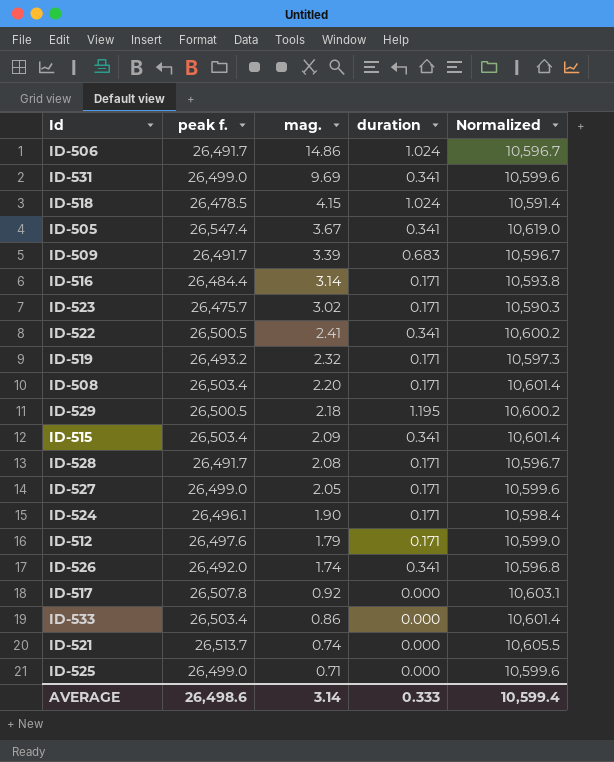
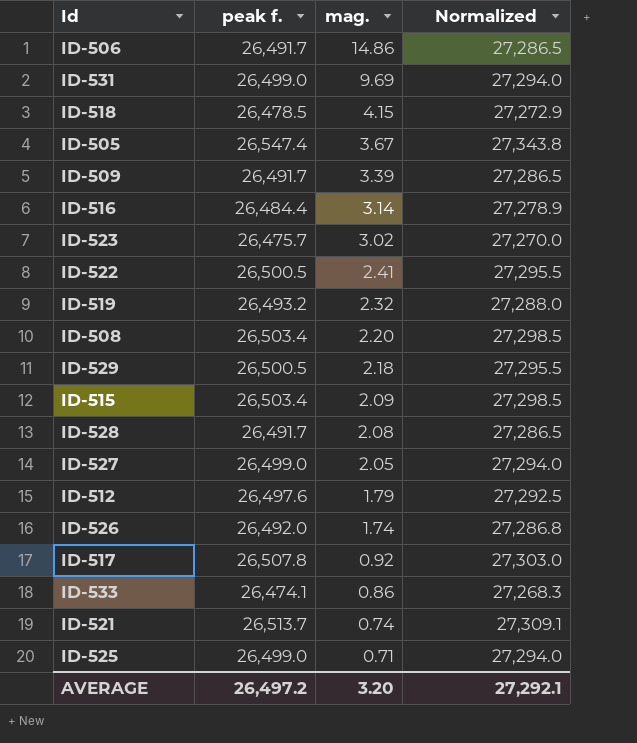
column duration | position: 4 -> none
column Normalized | formula: [peak f.] * 0.4 -> [peak f.] * 1.03
row ID-524: 26,496.1 | 1.90 | 0.171 | 10,598.4 -> none
ID-533 | peak f.: 26,503.4 -> 26,474.1
AVERAGE | peak f.: 26,498.6 -> 26,497.2
AVERAGE | mag.: 3.14 -> 3.20
AVERAGE | Normalized: 10,599.4 -> 27,292.1

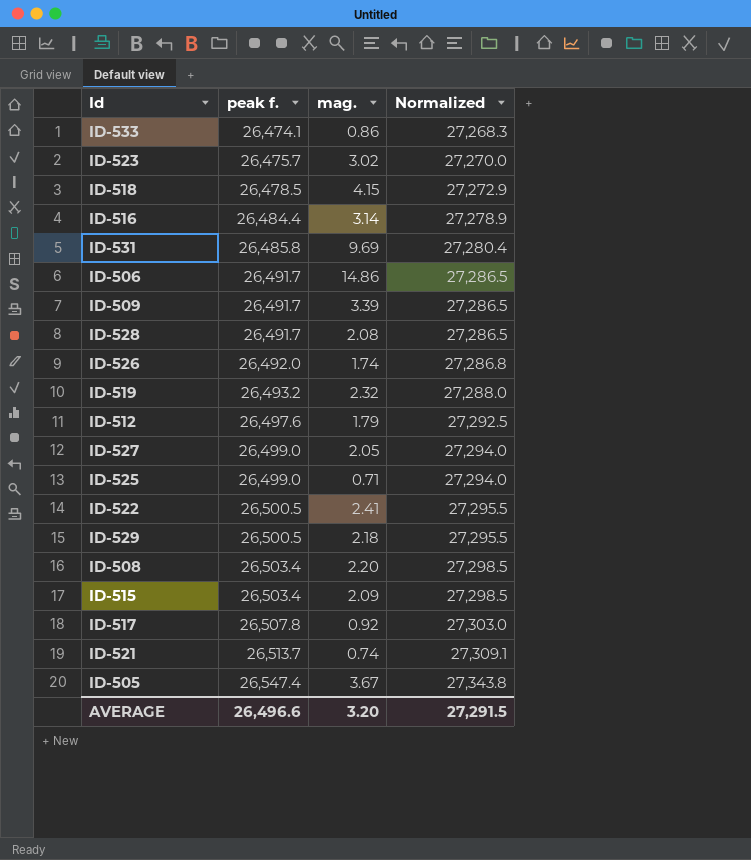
row order: mag. descending -> peak f. ascending
ID-531 | peak f.: 26,499.0 -> 26,485.8
ID-531 | Normalized: 27,294.0 -> 27,280.4
AVERAGE | peak f.: 26,497.2 -> 26,496.6
AVERAGE | Normalized: 27,292.1 -> 27,291.5

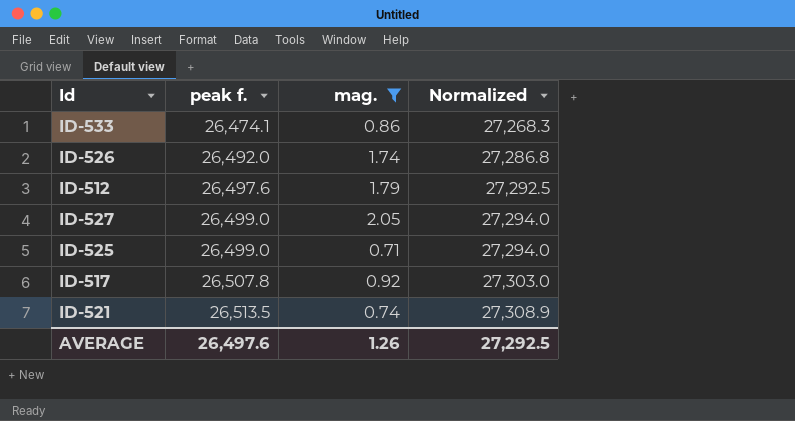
filter: none -> mag. <= 2.05
ID-521 | peak f.: 26,513.7 -> 26,513.5
ID-521 | Normalized: 27,309.1 -> 27,308.9
AVERAGE | peak f.: 26,496.6 -> 26,497.6
AVERAGE | mag.: 3.20 -> 1.26
AVERAGE | Normalized: 27,291.5 -> 27,292.5

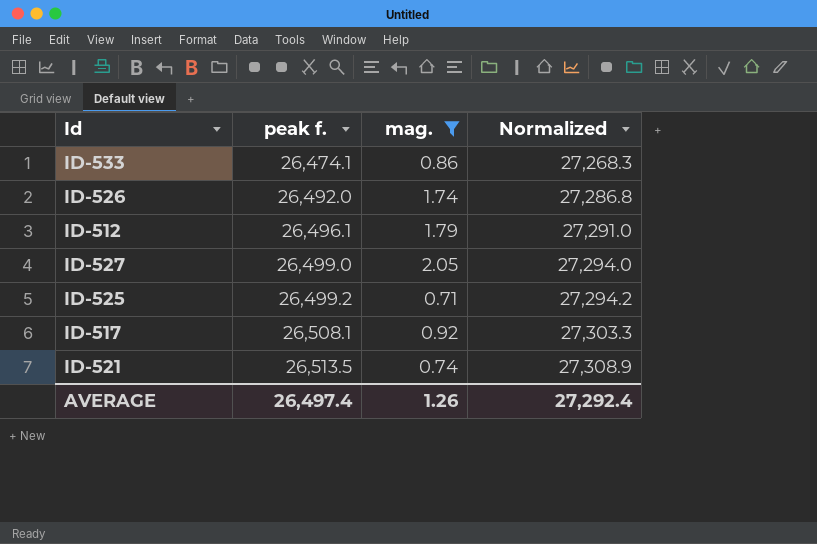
ID-512 | peak f.: 26,497.6 -> 26,496.1
ID-512 | Normalized: 27,292.5 -> 27,291.0
ID-525 | peak f.: 26,499.0 -> 26,499.2
ID-525 | Normalized: 27,294.0 -> 27,294.2
ID-517 | peak f.: 26,507.8 -> 26,508.1
ID-517 | Normalized: 27,303.0 -> 27,303.3
AVERAGE | peak f.: 26,497.6 -> 26,497.4
AVERAGE | Normalized: 27,292.5 -> 27,292.4

